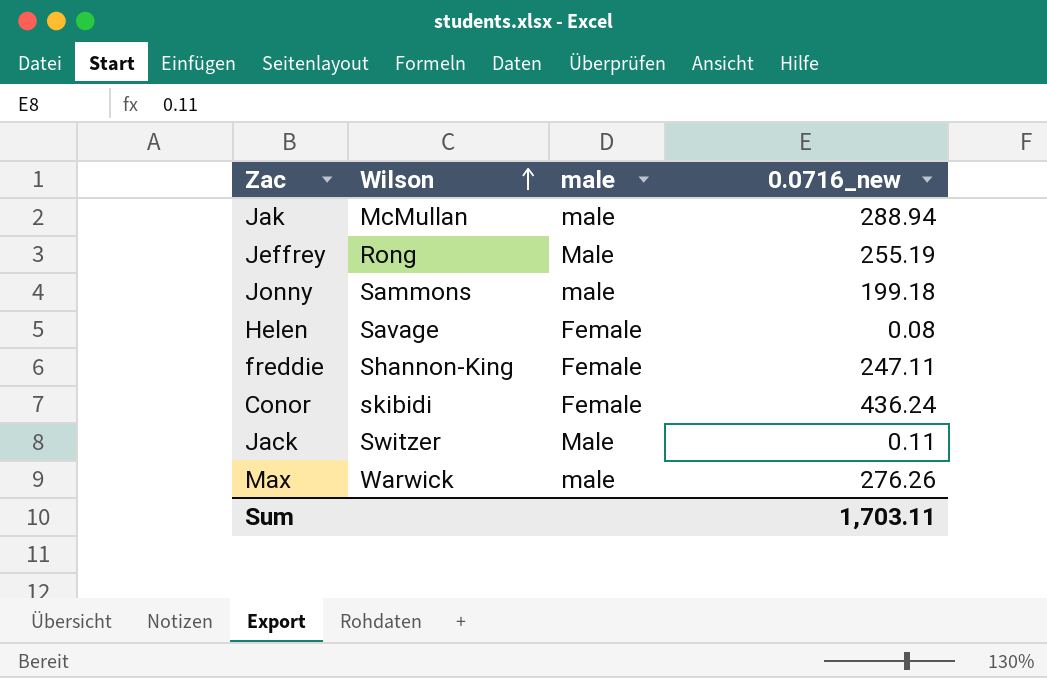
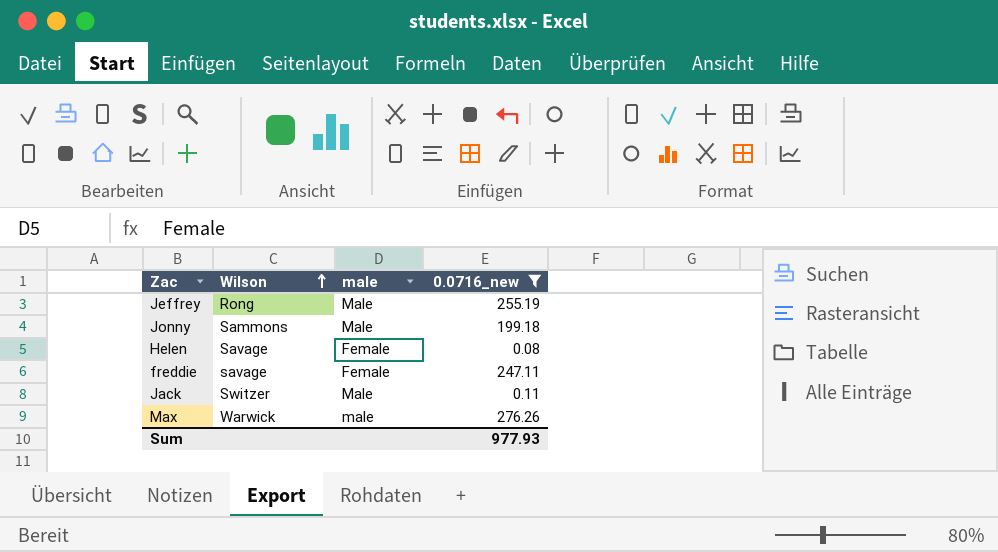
filter: none -> 0.0716_new <= 276.26
Jonny | male: male -> Male
freddie | Wilson: Shannon-King -> savage
Sum | 0.0716_new: 1,703.11 -> 977.93

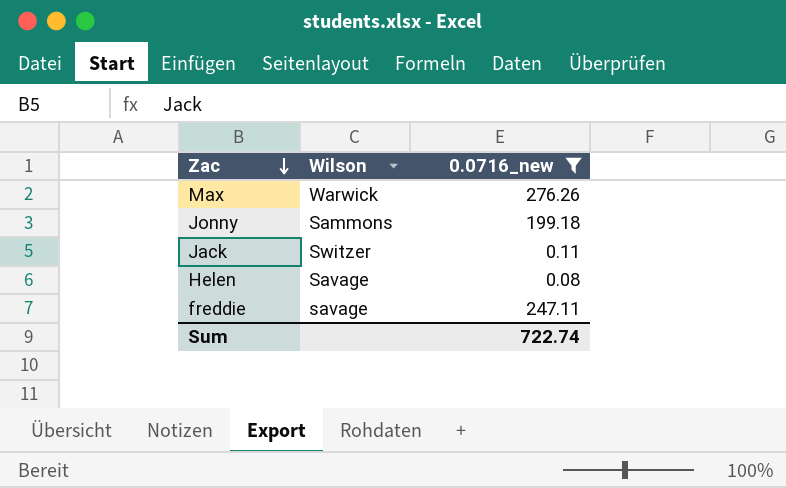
row order: Wilson ascending -> Zac descending
column male | position: 3 -> none
row Jeffrey: Rong | Male | 255.19 -> none
Sum | 0.0716_new: 977.93 -> 722.74

